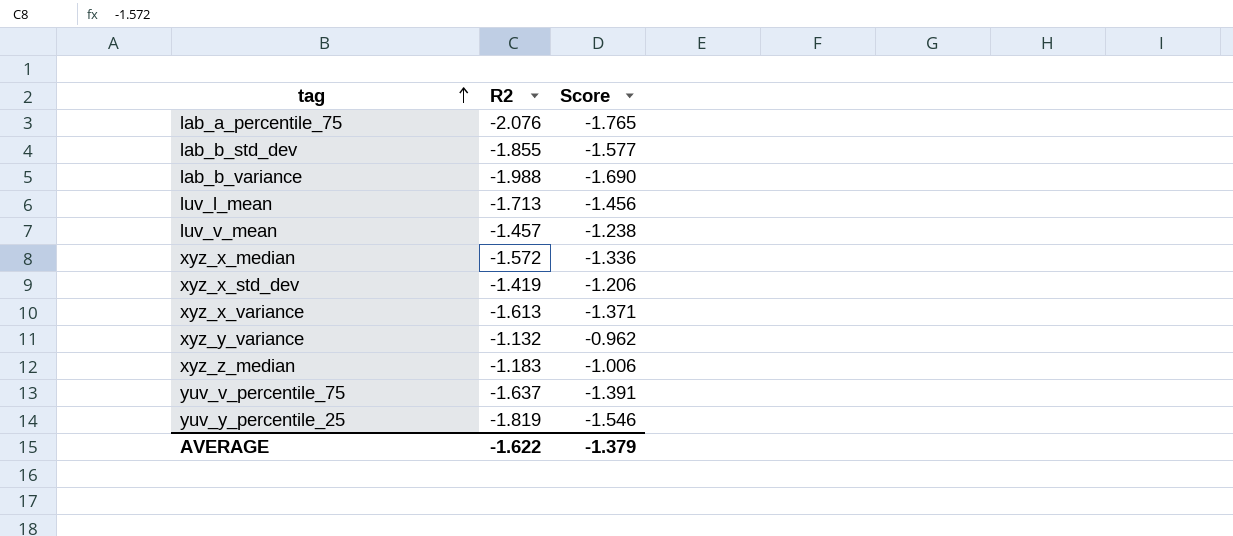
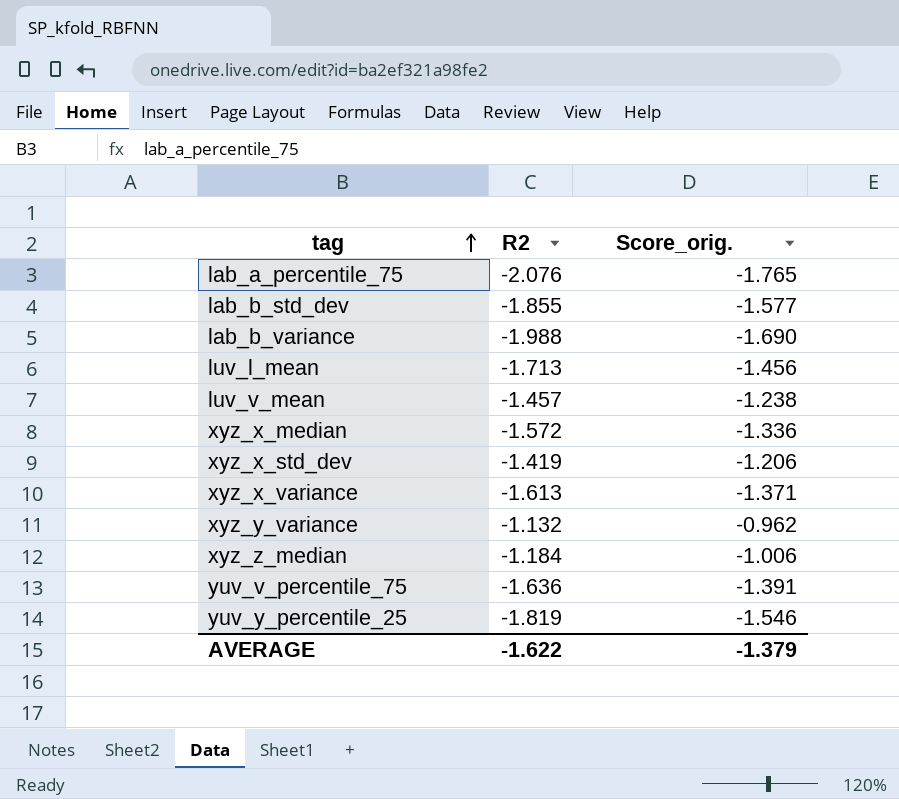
column name: Score -> Score_orig.
xyz_z_median | R2: -1.183 -> -1.184
yuv_v_percentile_75 | R2: -1.637 -> -1.636

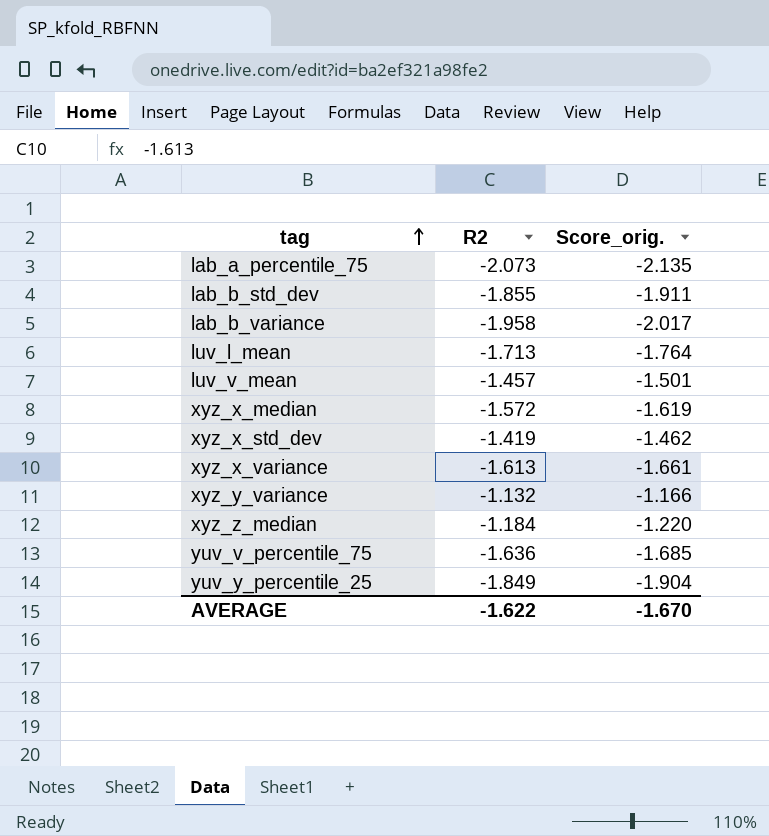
column Score_orig. | formula: [R2] * 0.85 -> [R2] * 1.03
lab_a_percentile_75 | R2: -2.076 -> -2.073
lab_b_variance | R2: -1.988 -> -1.958
yuv_y_percentile_25 | R2: -1.819 -> -1.849
AVERAGE | Score_orig.: -1.379 -> -1.670

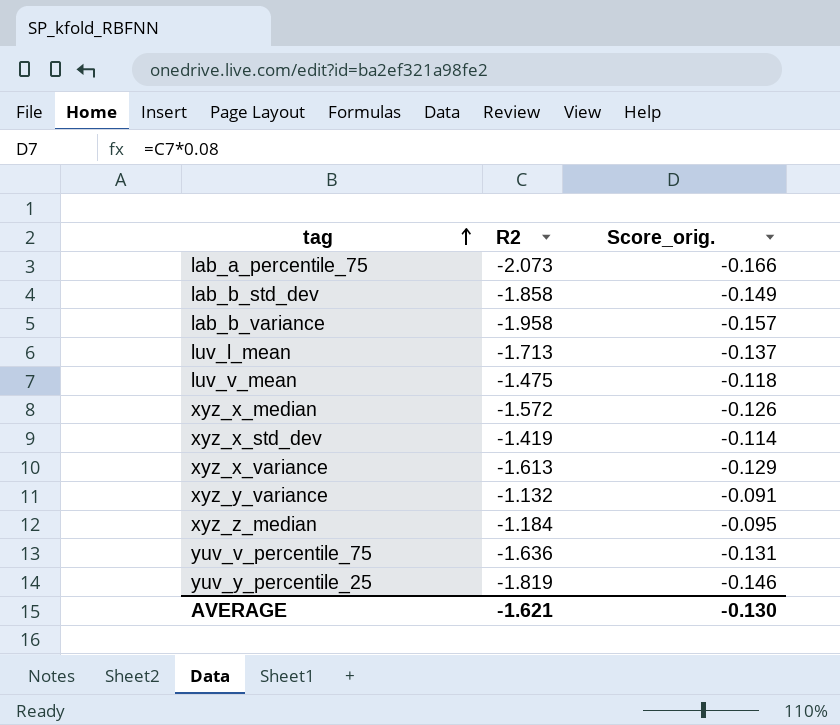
column Score_orig. | formula: [R2] * 1.03 -> [R2] * 0.08
lab_b_std_dev | R2: -1.855 -> -1.858
luv_v_mean | R2: -1.457 -> -1.475
yuv_y_percentile_25 | R2: -1.849 -> -1.819
AVERAGE | R2: -1.622 -> -1.621
AVERAGE | Score_orig.: -1.670 -> -0.130

